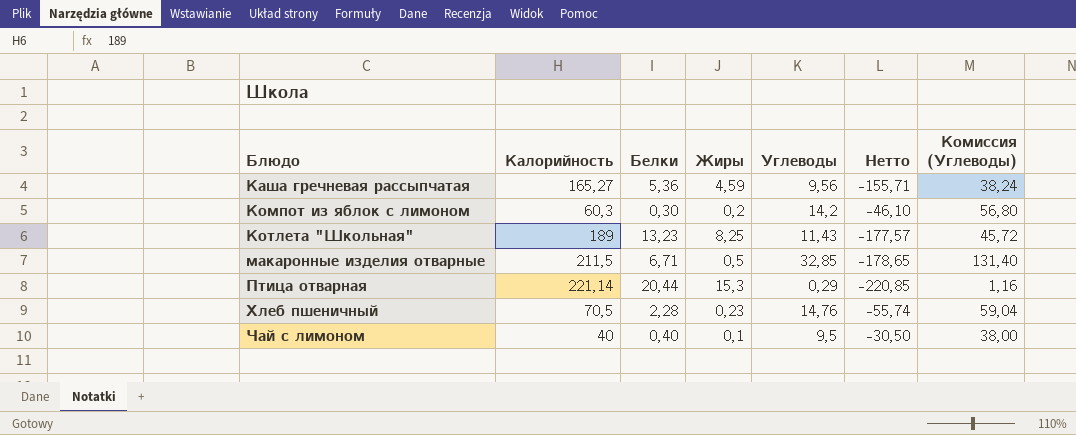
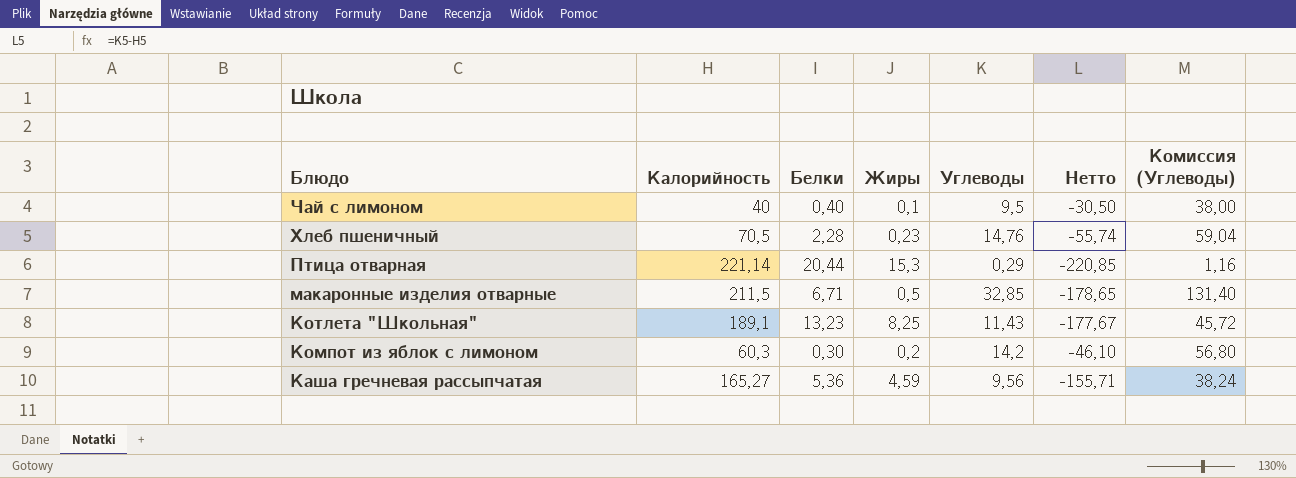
row order: Блюдо ascending -> Блюдо descending
Котлета "Школьная" | Калорийность: 189 -> 189,1
Котлета "Школьная" | Нетто: -177,57 -> -177,67

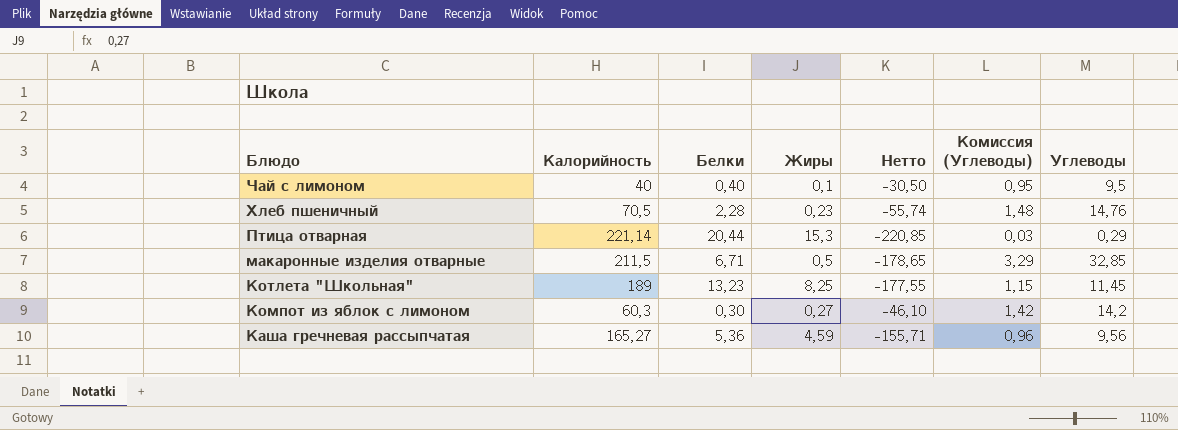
column Комиссия (Углеводы) | formula: [Углеводы] * 4 -> [Углеводы] * 0,1
column Углеводы | position: 5 -> 7
Котлета "Школьная" | Калорийность: 189,1 -> 189
Котлета "Школьная" | Нетто: -177,67 -> -177,55
Котлета "Школьная" | Углеводы: 11,43 -> 11,45
Компот из яблок с лимоном | Жиры: 0,2 -> 0,27

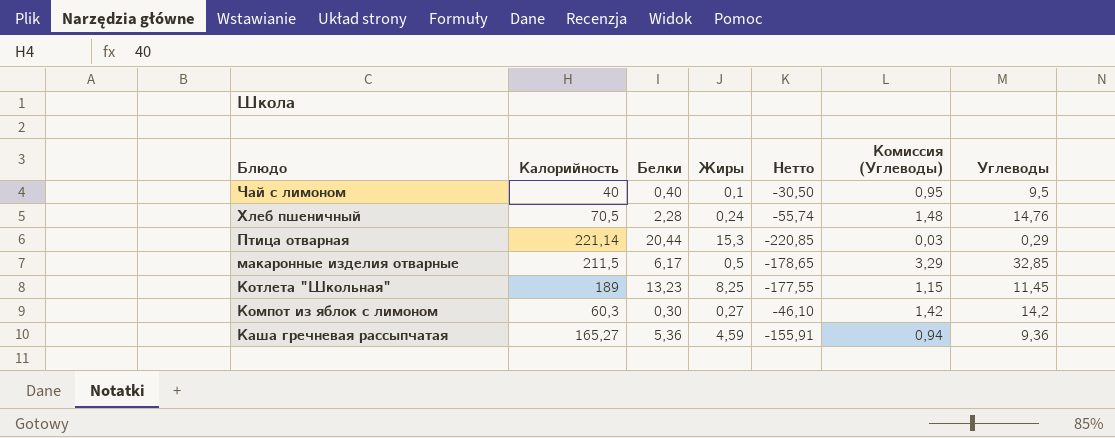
Хлеб пшеничный | Жиры: 0,23 -> 0,24
макаронные изделия отварные | Белки: 6,71 -> 6,17
Каша гречневая рассыпчатая | Нетто: -155,71 -> -155,91
Каша гречневая рассыпчатая | Комиссия (Углеводы): 0,96 -> 0,94
Каша гречневая рассыпчатая | Углеводы: 9,56 -> 9,36

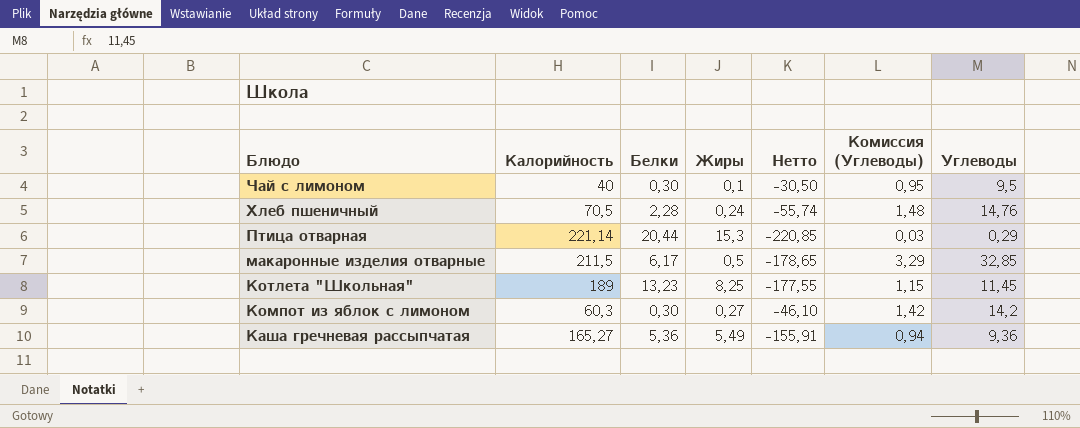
Чай с лимоном | Белки: 0,40 -> 0,30
Каша гречневая рассыпчатая | Жиры: 4,59 -> 5,49

